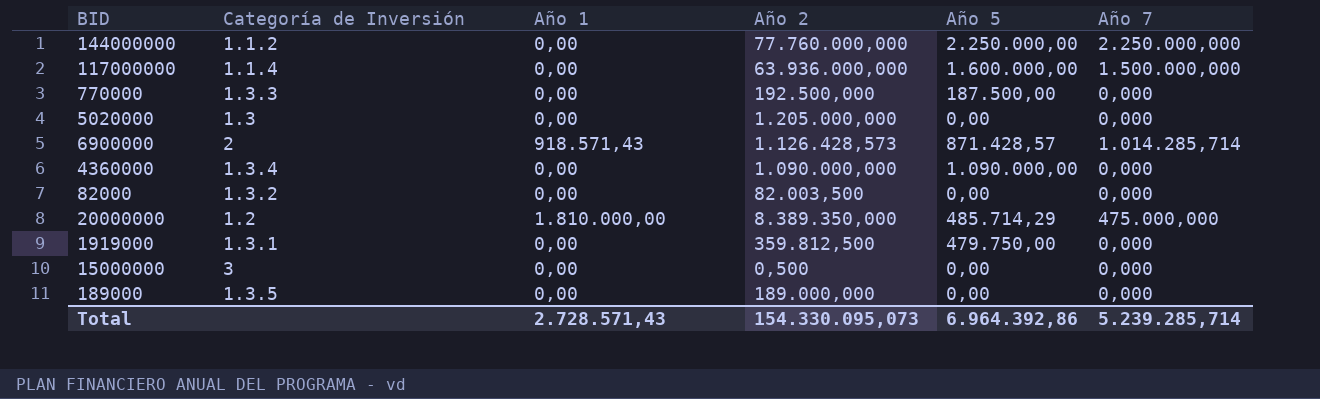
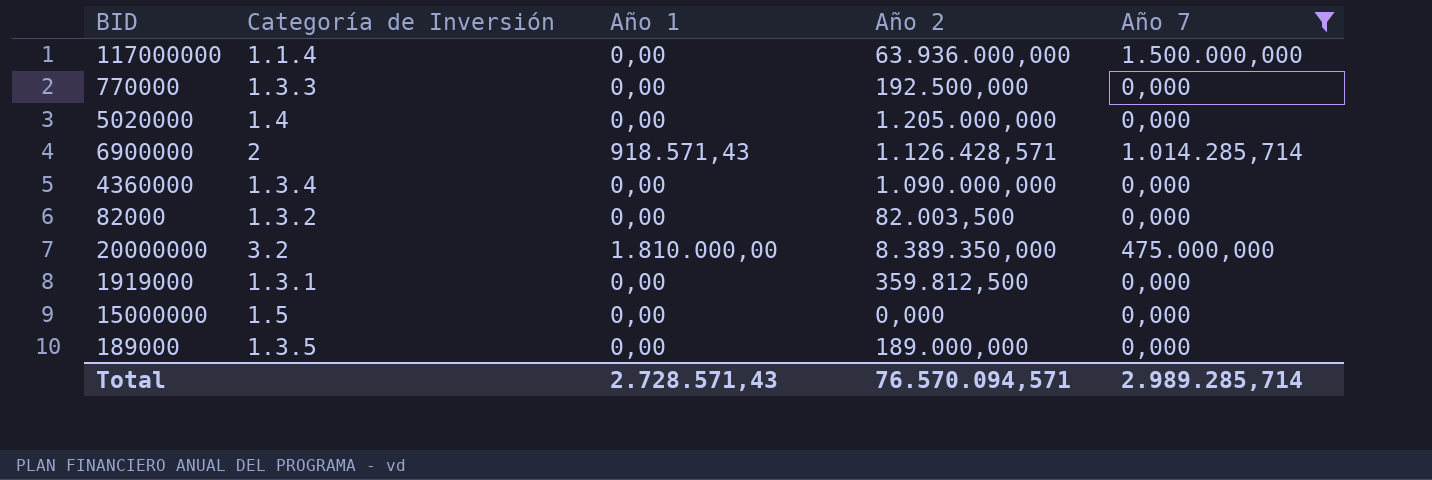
filter: none -> Año 7 != 2.250.000,000
column Año 5 | position: 5 -> none
5020000 | Categoría de Inversión: 1.3 -> 1.4
6900000 | Año 2: 1.126.428,573 -> 1.126.428,571
20000000 | Categoría de Inversión: 1.2 -> 3.2
15000000 | Categoría de Inversión: 3 -> 1.5
15000000 | Año 2: 0,500 -> 0,000
Total | Año 2: 154.330.095,073 -> 76.570.094,571
Total | Año 7: 5.239.285,714 -> 2.989.285,714

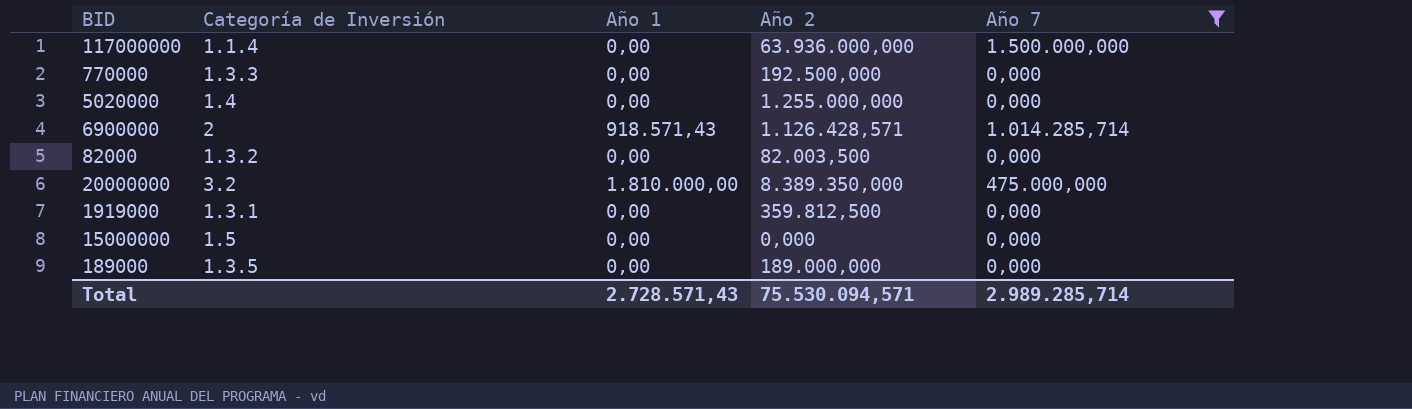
row 4360000: 1.3.4 | 0,00 | 1.090.000,000 | 0,000 -> none
5020000 | Año 2: 1.205.000,000 -> 1.255.000,000
Total | Año 2: 76.570.094,571 -> 75.530.094,571

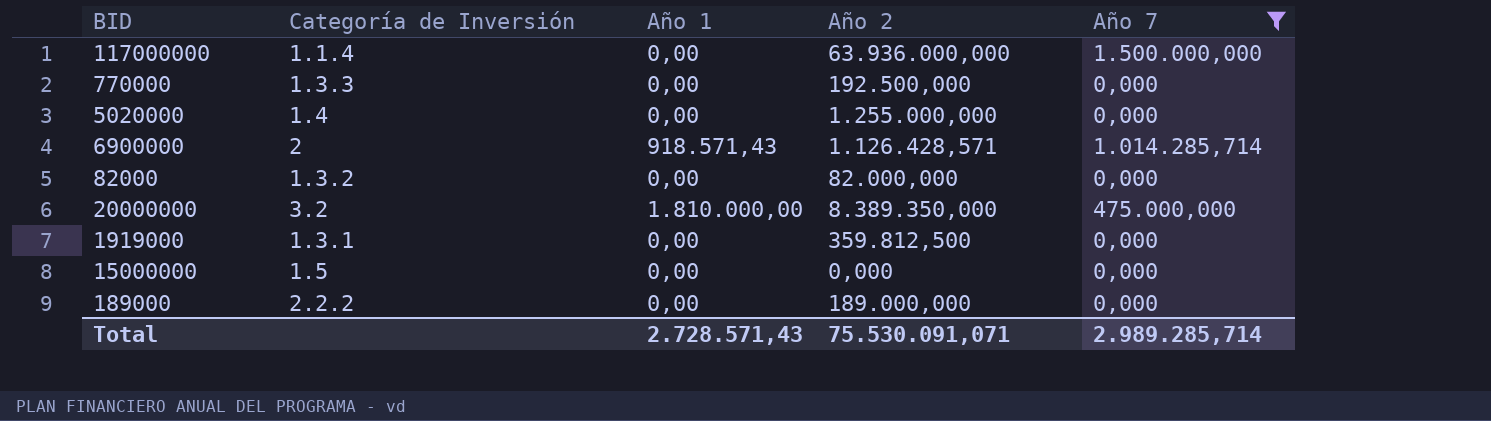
82000 | Año 2: 82.003,500 -> 82.000,000
189000 | Categoría de Inversión: 1.3.5 -> 2.2.2
Total | Año 2: 75.530.094,571 -> 75.530.091,071

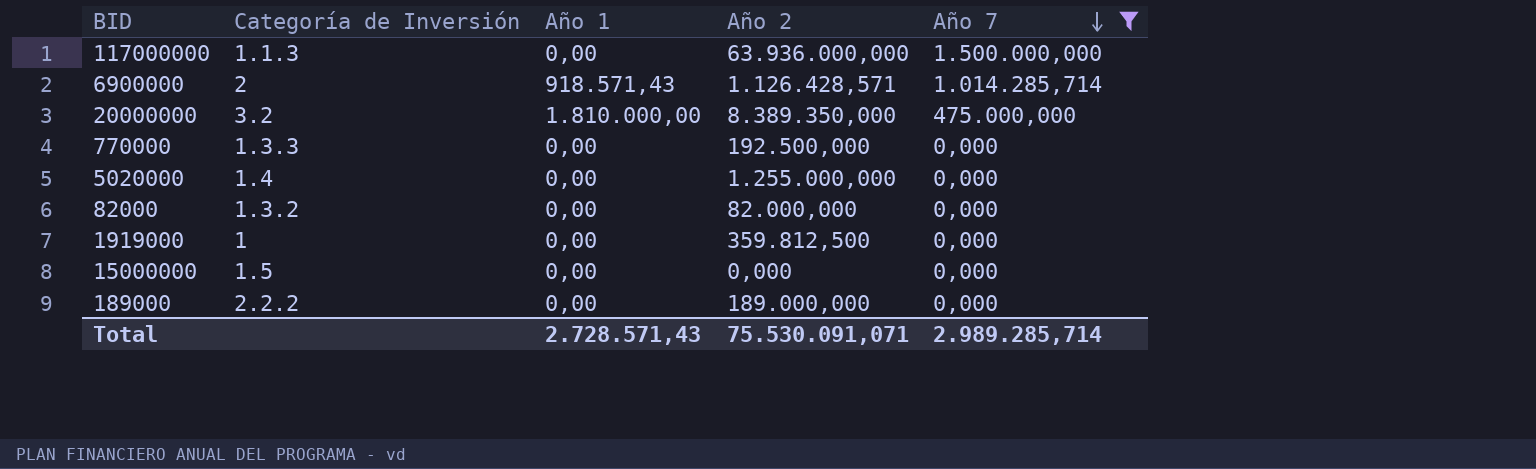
row order: none -> Año 7 descending
117000000 | Categoría de Inversión: 1.1.4 -> 1.1.3
1919000 | Categoría de Inversión: 1.3.1 -> 1

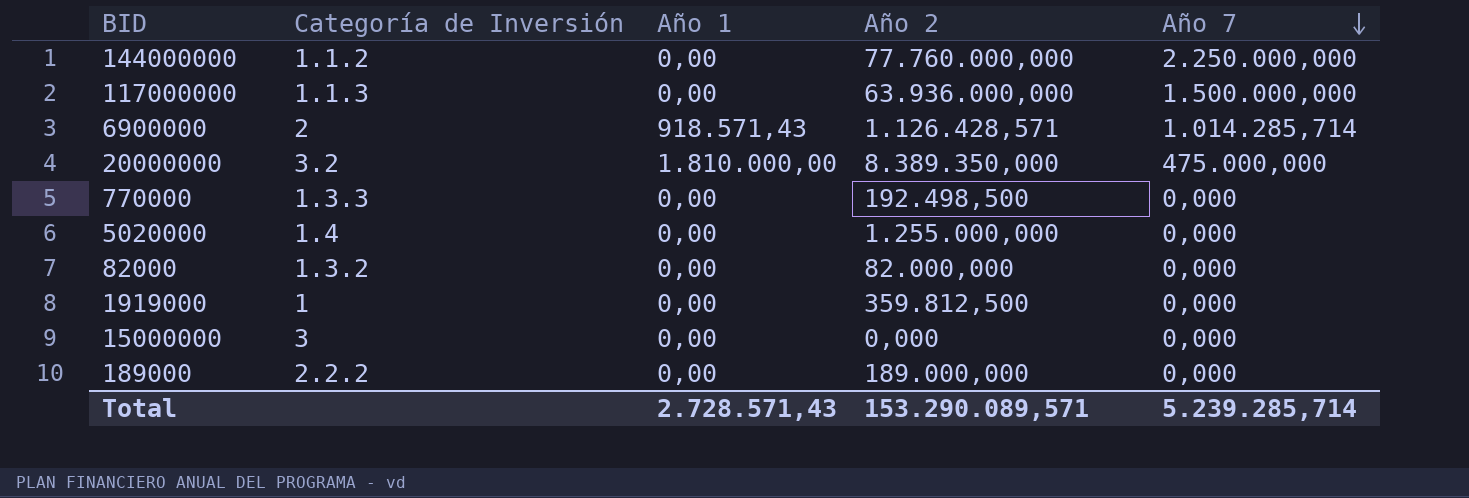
filter: Año 7 != 2.250.000,000 -> none
770000 | Año 2: 192.500,000 -> 192.498,500
15000000 | Categoría de Inversión: 1.5 -> 3
Total | Año 2: 75.530.091,071 -> 153.290.089,571
Total | Año 7: 2.989.285,714 -> 5.239.285,714

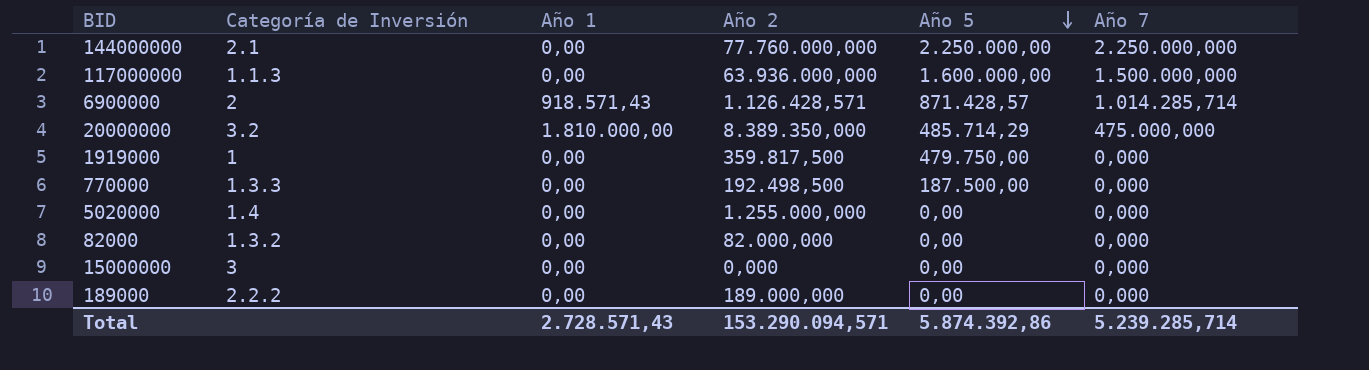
row order: Año 7 descending -> Año 5 descending
column Año 5 | position: none -> 5
144000000 | Categoría de Inversión: 1.1.2 -> 2.1
1919000 | Año 2: 359.812,500 -> 359.817,500
Total | Año 2: 153.290.089,571 -> 153.290.094,571

